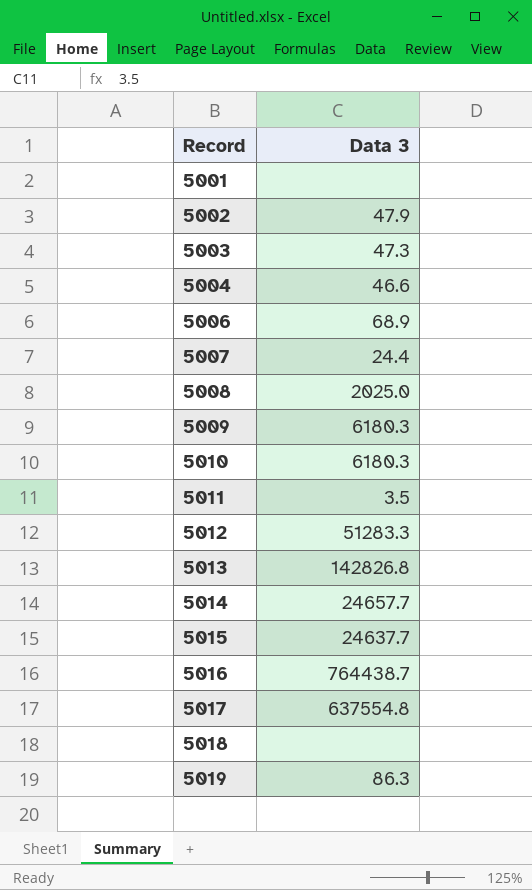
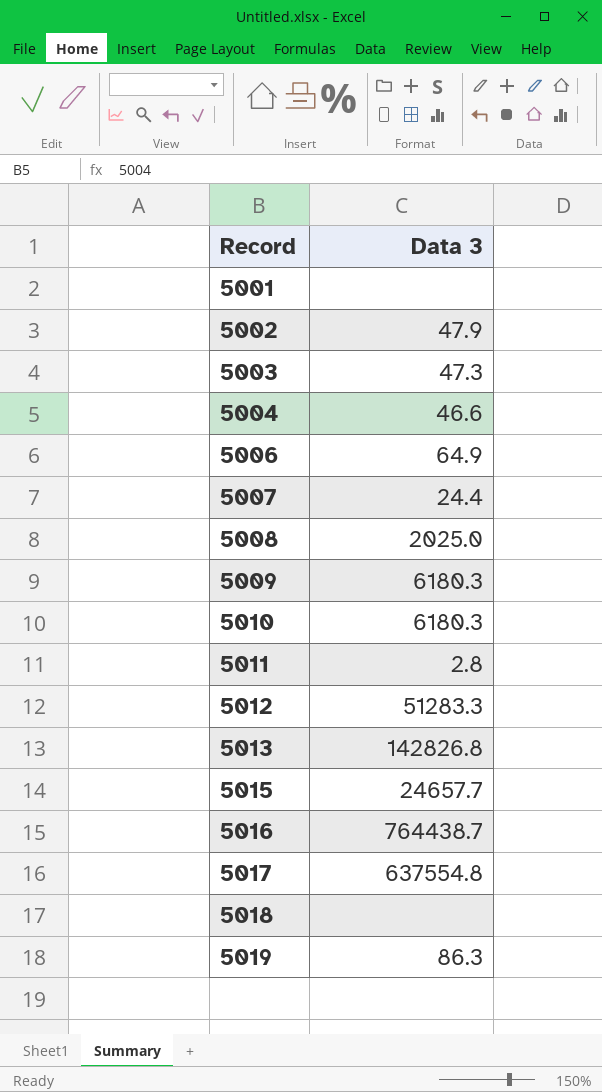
row 5014: 24657.7 -> none
5006 | Data 3: 68.9 -> 64.9
5011 | Data 3: 3.5 -> 2.8
5015 | Data 3: 24637.7 -> 24657.7

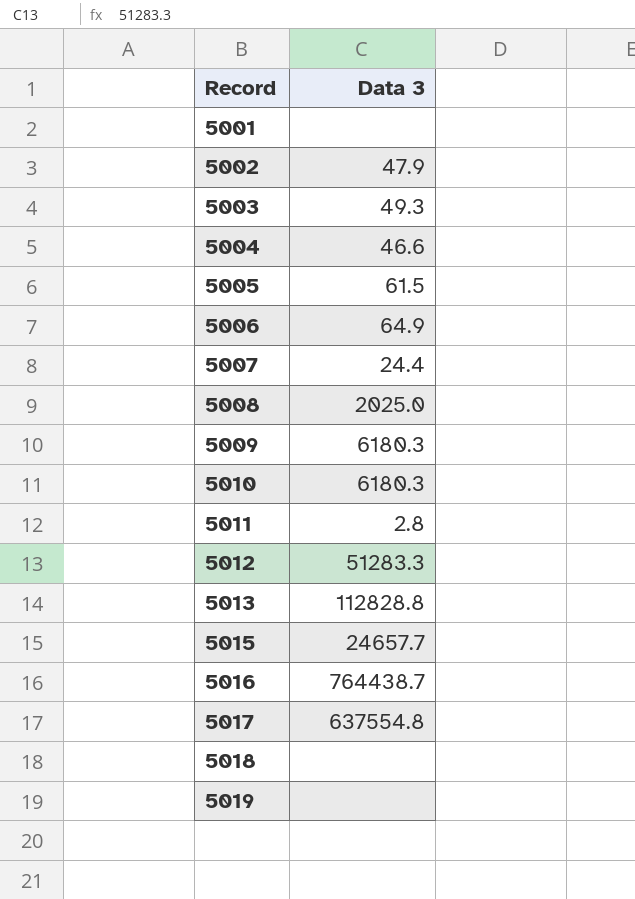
5003 | Data 3: 47.3 -> 49.3
row 5005: none -> 61.5
5013 | Data 3: 142826.8 -> 112828.8
5019 | Data 3: 86.3 -> none

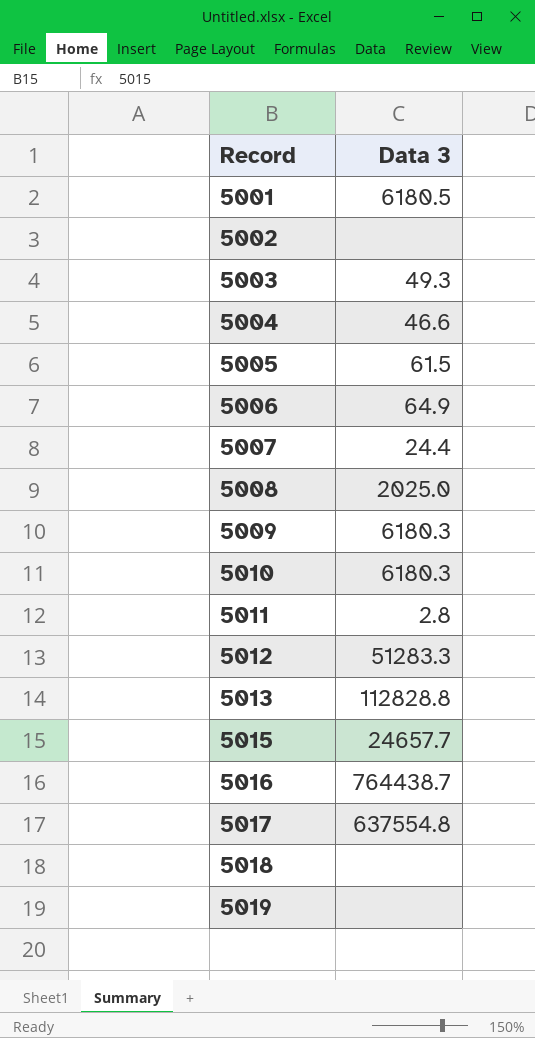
5001 | Data 3: none -> 6180.5
5002 | Data 3: 47.9 -> none

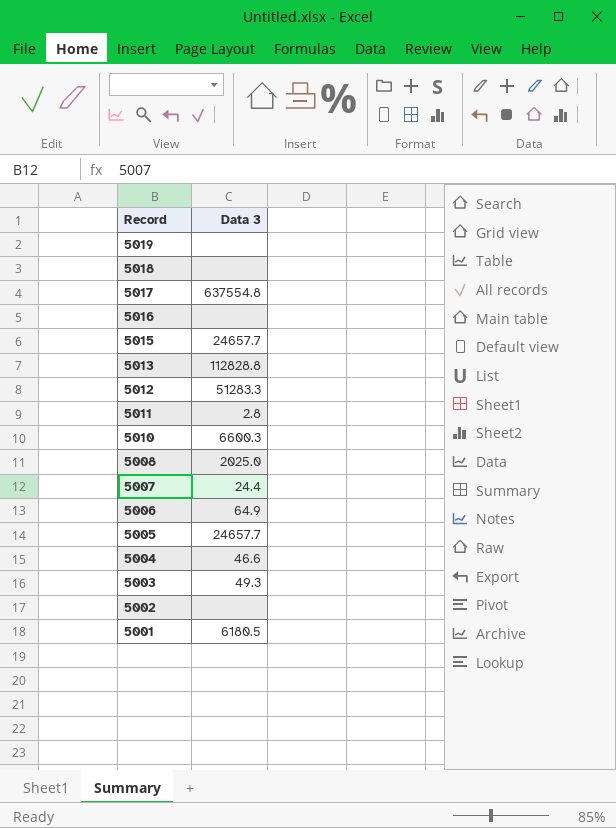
row order: Record ascending -> Record descending
row 5009: 6180.3 -> none
5016 | Data 3: 764438.7 -> none
5010 | Data 3: 6180.3 -> 6600.3
5005 | Data 3: 61.5 -> 24657.7

